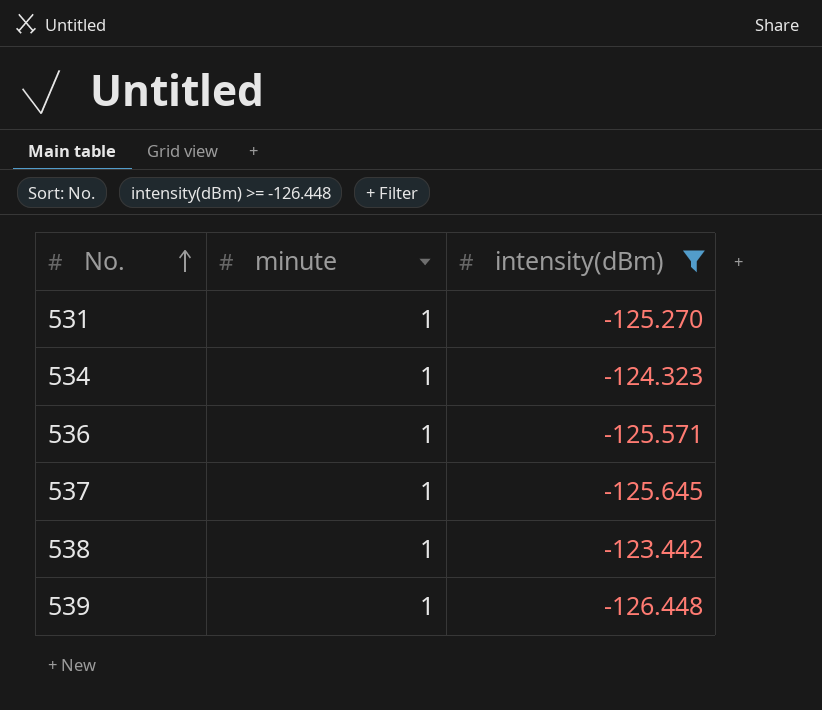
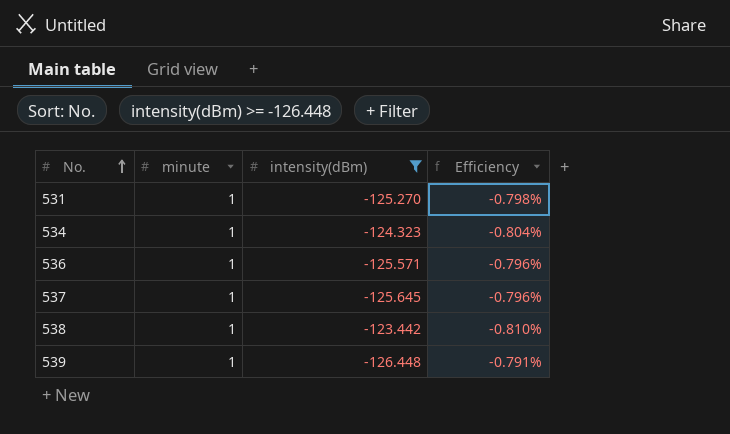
column Efficiency | formula: none -> [minute] / [intensity(dBm)]

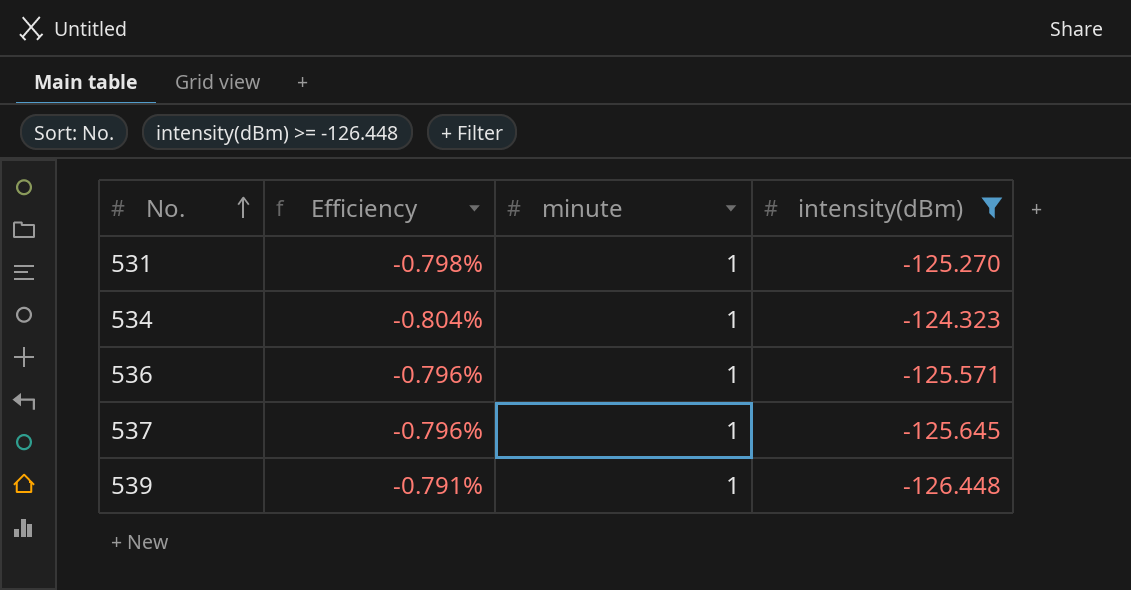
column Efficiency | position: 4 -> 2
row 538: 1 | -123.442 | -0.810% -> none

